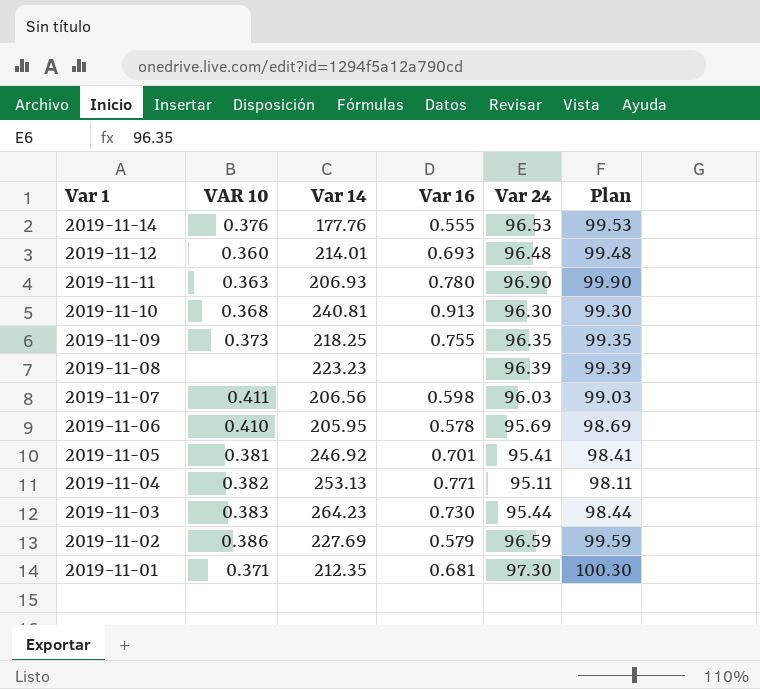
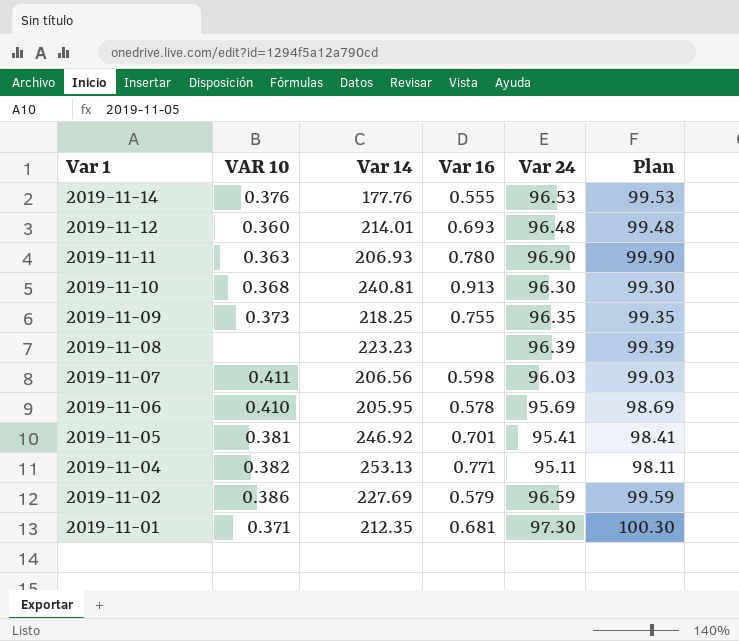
row 2019-11-03: 0.383 | 264.23 | 0.730 | 95.44 | 98.44 -> none

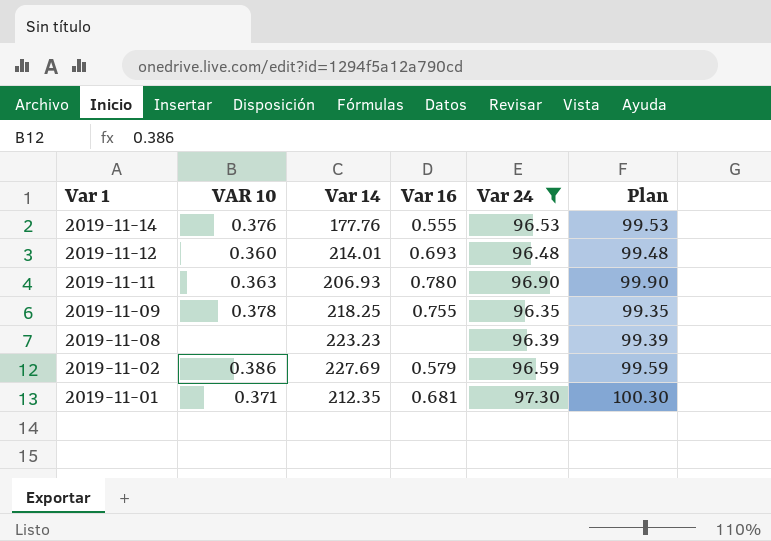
filter: none -> Var 24 >= 96.35
2019-11-09 | VAR 10: 0.373 -> 0.378

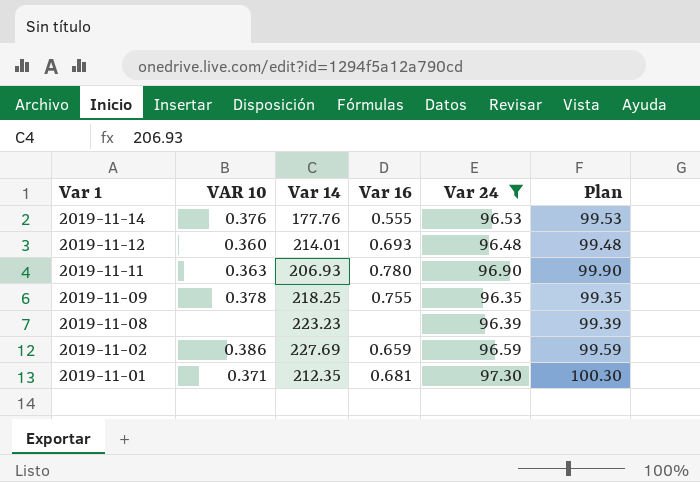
2019-11-02 | Var 16: 0.579 -> 0.659

